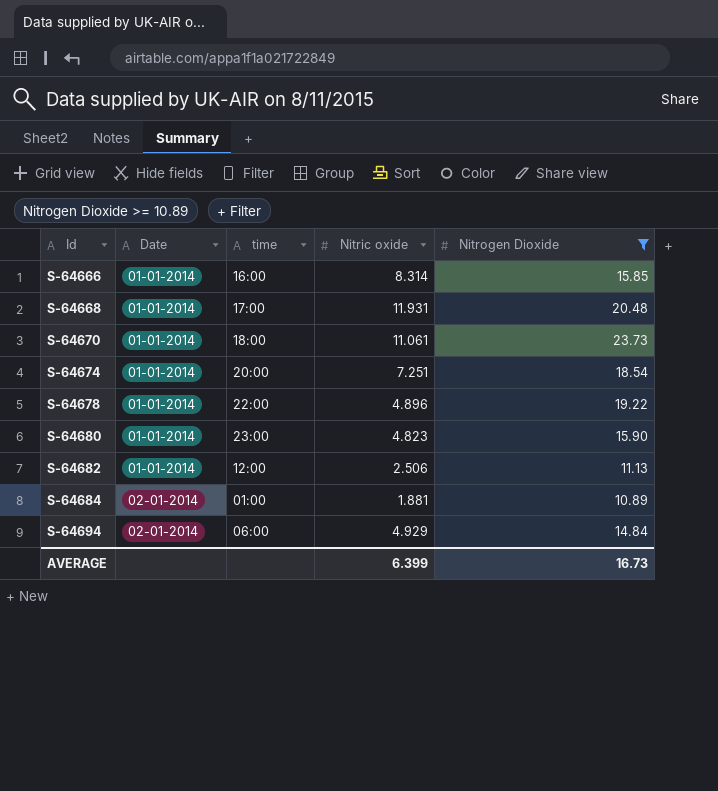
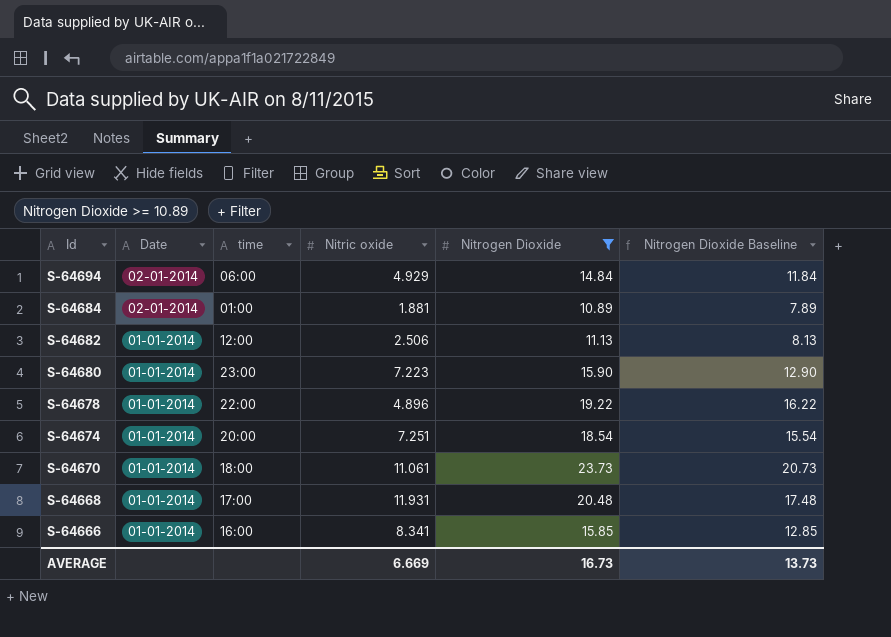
row order: Id ascending -> Id descending
column Nitrogen Dioxide Baseline | formula: none -> [Nitrogen Dioxide] - 3
S-64680 | Nitric oxide: 4.823 -> 7.223
S-64666 | Nitric oxide: 8.314 -> 8.341
AVERAGE | Nitric oxide: 6.399 -> 6.669

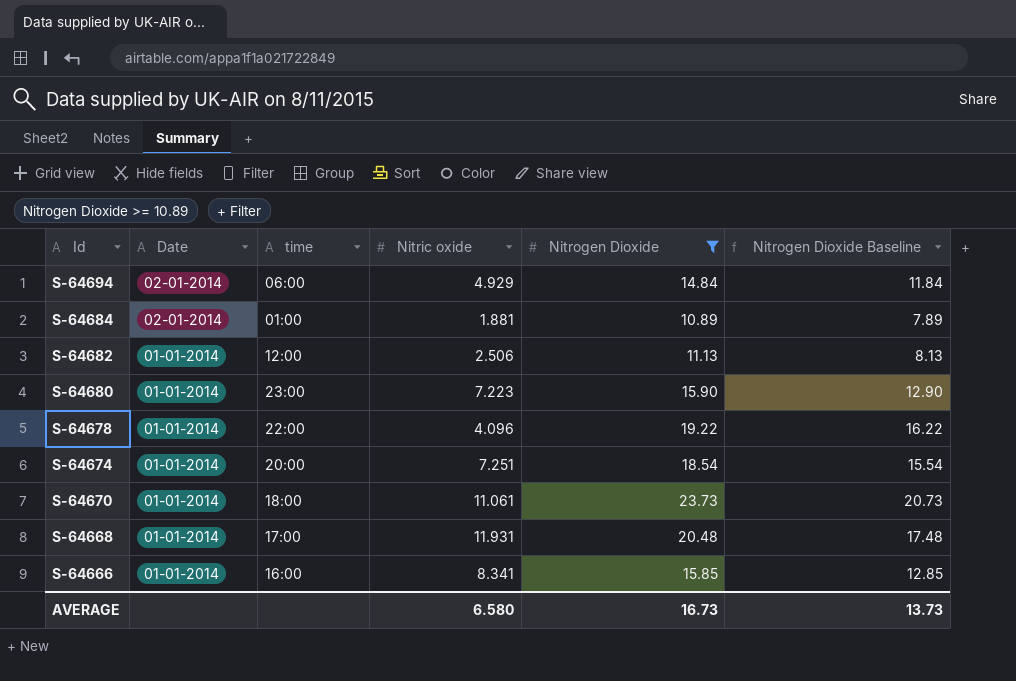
S-64678 | Nitric oxide: 4.896 -> 4.096
AVERAGE | Nitric oxide: 6.669 -> 6.580

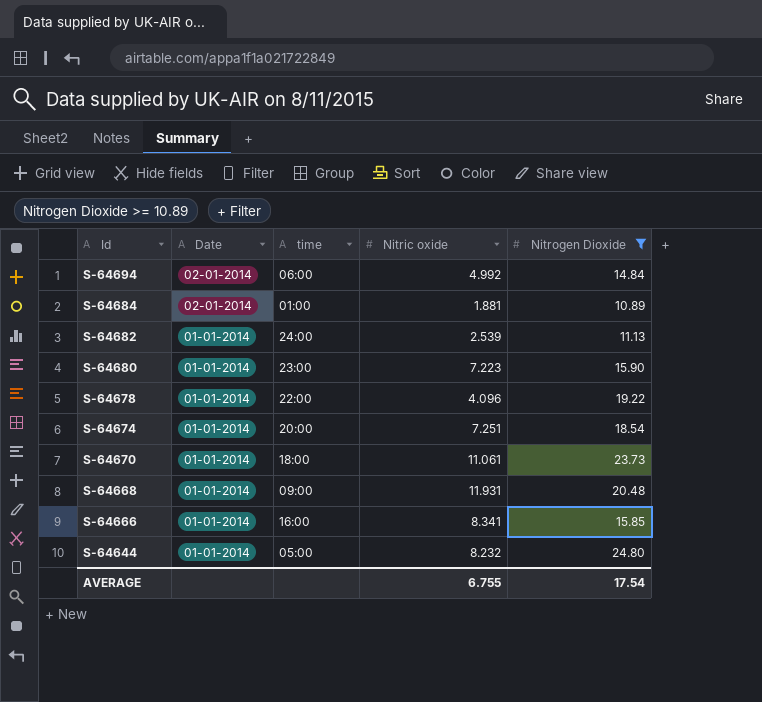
column Nitrogen Dioxide Baseline | formula: [Nitrogen Dioxide] - 3 -> none
S-64694 | Nitric oxide: 4.929 -> 4.992
S-64682 | time: 12:00 -> 24:00
S-64682 | Nitric oxide: 2.506 -> 2.539
S-64668 | time: 17:00 -> 09:00
row S-64644: none -> 01-01-2014 | 05:00 | 8.232 | 24.80
AVERAGE | Nitric oxide: 6.580 -> 6.755
AVERAGE | Nitrogen Dioxide: 16.73 -> 17.54

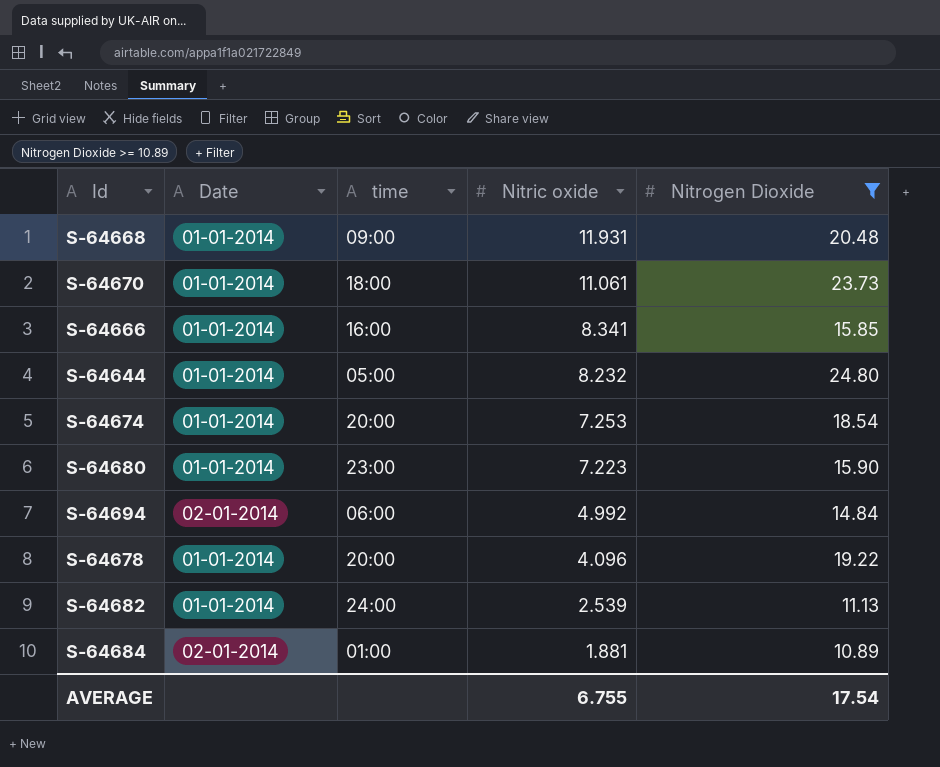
row order: Id descending -> Nitric oxide descending
S-64674 | Nitric oxide: 7.251 -> 7.253
S-64678 | time: 22:00 -> 20:00

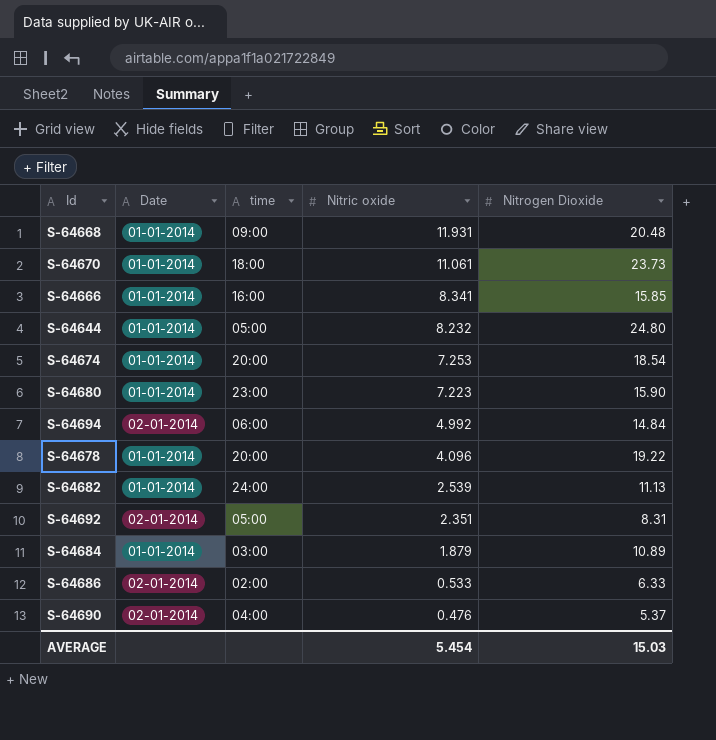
filter: Nitrogen Dioxide >= 10.89 -> none
S-64684 | Date: 02-01-2014 -> 01-01-2014
S-64684 | time: 01:00 -> 03:00
S-64684 | Nitric oxide: 1.881 -> 1.879
AVERAGE | Nitric oxide: 6.755 -> 5.454
AVERAGE | Nitrogen Dioxide: 17.54 -> 15.03

